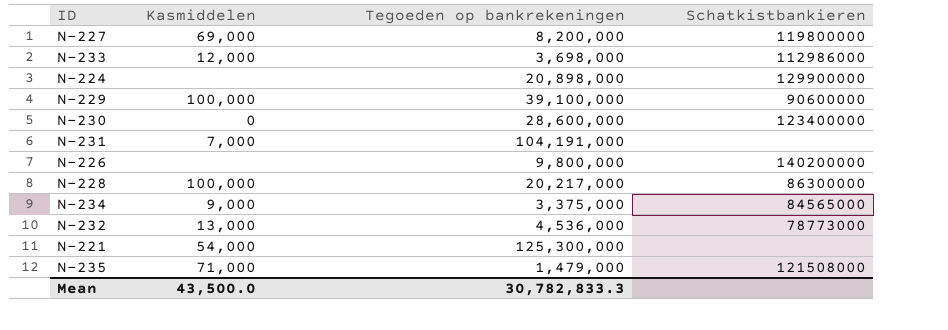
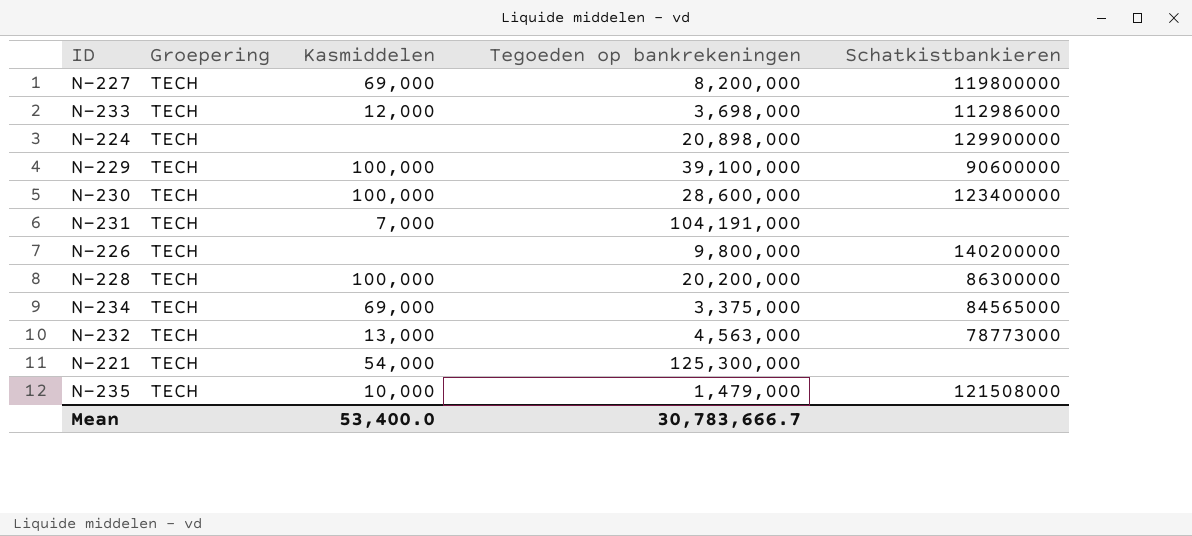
column Groepering | position: none -> 2
N-230 | Kasmiddelen: 0 -> 100,000
N-228 | Tegoeden op bankrekeningen: 20,217,000 -> 20,200,000
N-234 | Kasmiddelen: 9,000 -> 69,000
N-232 | Tegoeden op bankrekeningen: 4,536,000 -> 4,563,000
N-235 | Kasmiddelen: 71,000 -> 10,000
Mean | Kasmiddelen: 43,500.0 -> 53,400.0
Mean | Tegoeden op bankrekeningen: 30,782,833.3 -> 30,783,666.7

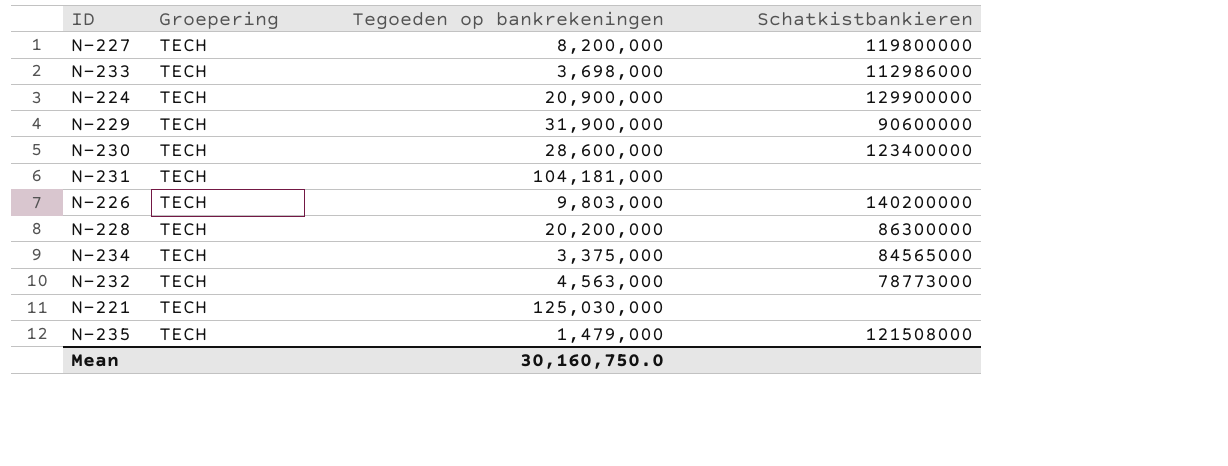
column Kasmiddelen | position: 3 -> none
N-224 | Tegoeden op bankrekeningen: 20,898,000 -> 20,900,000
N-229 | Tegoeden op bankrekeningen: 39,100,000 -> 31,900,000
N-231 | Tegoeden op bankrekeningen: 104,191,000 -> 104,181,000
N-226 | Tegoeden op bankrekeningen: 9,800,000 -> 9,803,000
N-221 | Tegoeden op bankrekeningen: 125,300,000 -> 125,030,000
Mean | Tegoeden op bankrekeningen: 30,783,666.7 -> 30,160,750.0

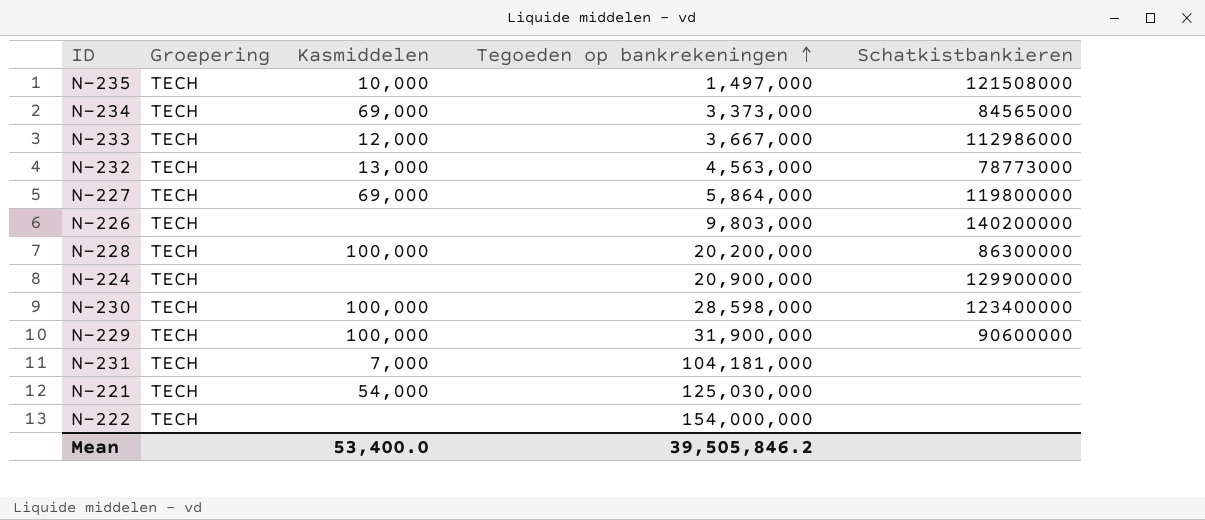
row order: none -> Tegoeden op bankrekeningen ascending
column Kasmiddelen | position: none -> 3
N-235 | Tegoeden op bankrekeningen: 1,479,000 -> 1,497,000
N-234 | Tegoeden op bankrekeningen: 3,375,000 -> 3,373,000
N-233 | Tegoeden op bankrekeningen: 3,698,000 -> 3,667,000
N-227 | Tegoeden op bankrekeningen: 8,200,000 -> 5,864,000
N-230 | Tegoeden op bankrekeningen: 28,600,000 -> 28,598,000
row N-222: none -> TECH | none | 154,000,000 | none
Mean | Tegoeden op bankrekeningen: 30,160,750.0 -> 39,505,846.2

